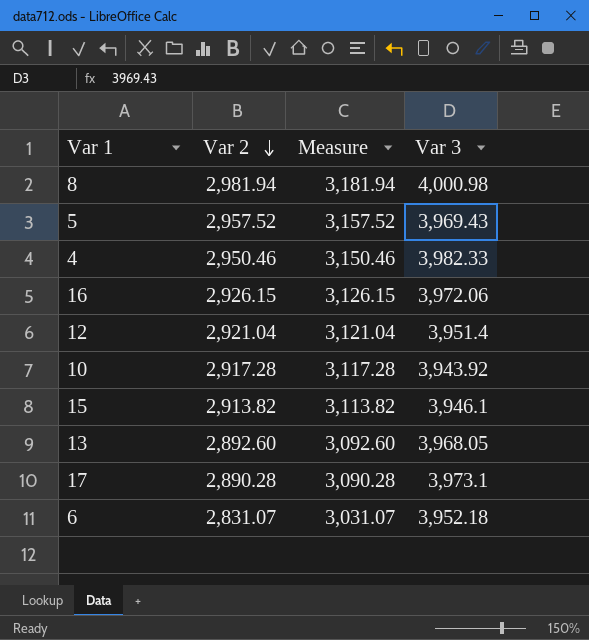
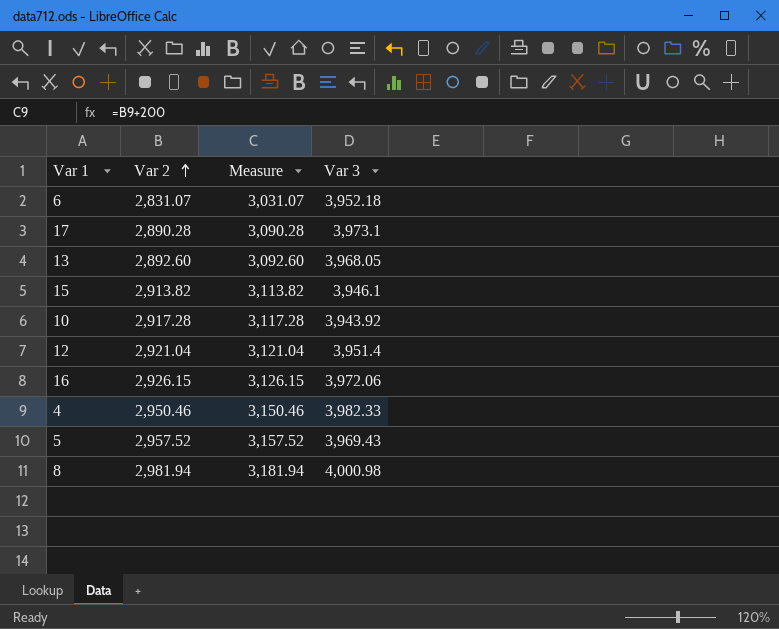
row order: Var 2 descending -> Var 2 ascending

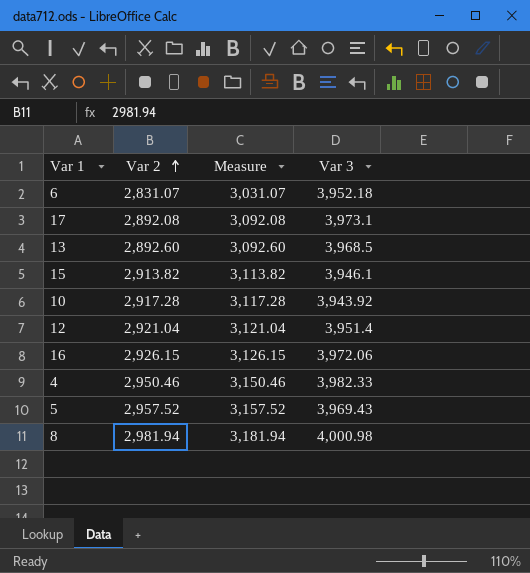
17 | Var 2: 2,890.28 -> 2,892.08
17 | Measure: 3,090.28 -> 3,092.08
13 | Var 3: 3,968.05 -> 3,968.5

